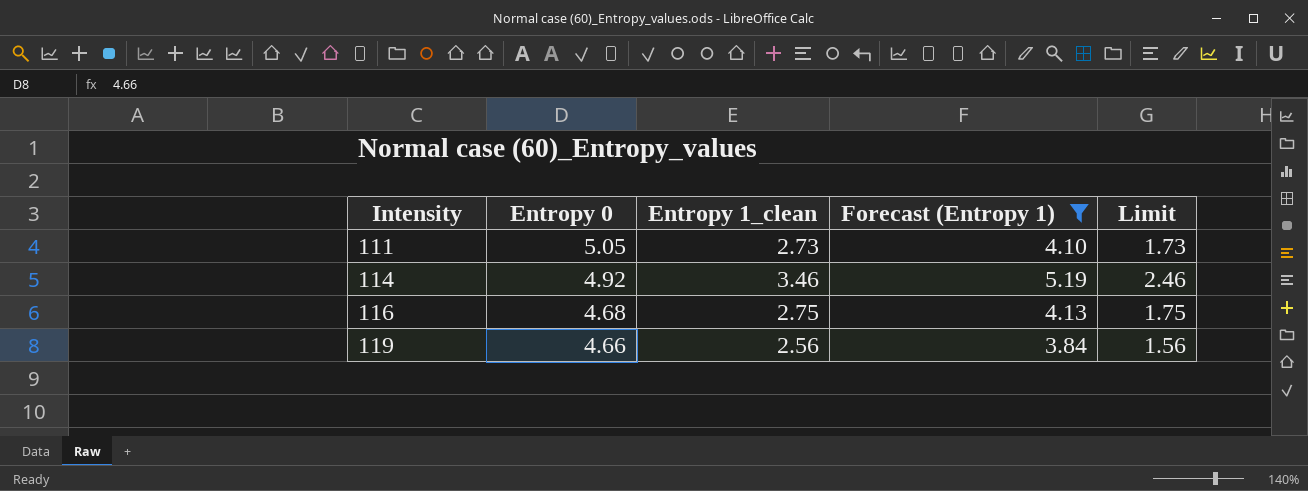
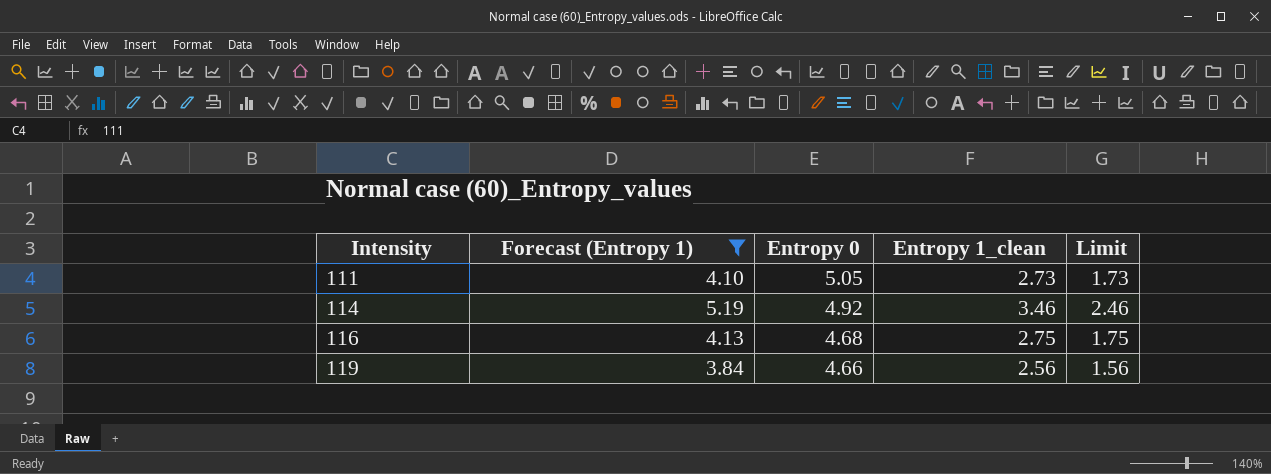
column Forecast (Entropy 1) | position: 4 -> 2

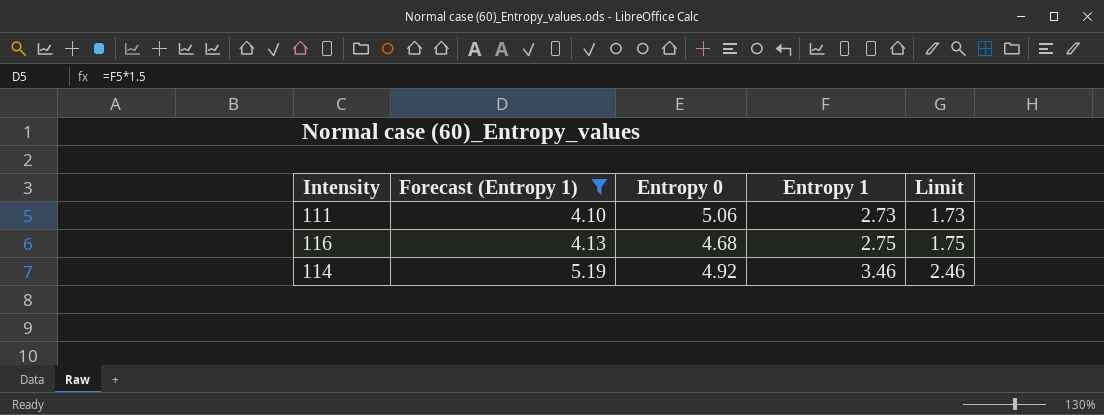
row order: Intensity ascending -> Forecast (Entropy 1) ascending
column name: Entropy 1_clean -> Entropy 1
row 119: 3.84 | 4.66 | 2.56 | 1.56 -> none
111 | Entropy 0: 5.05 -> 5.06

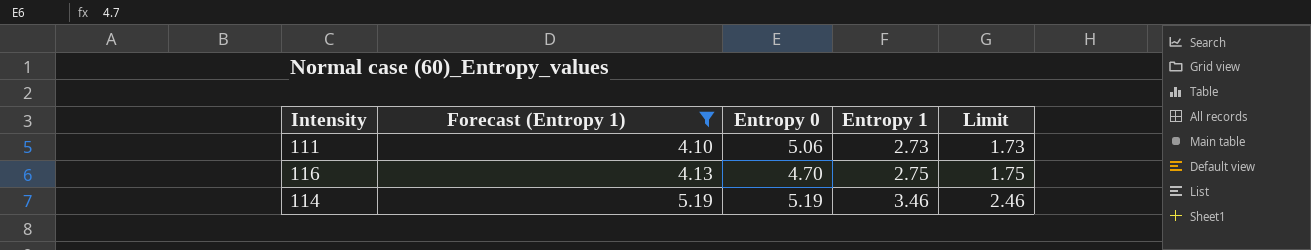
116 | Entropy 0: 4.68 -> 4.70
114 | Entropy 0: 4.92 -> 5.19

